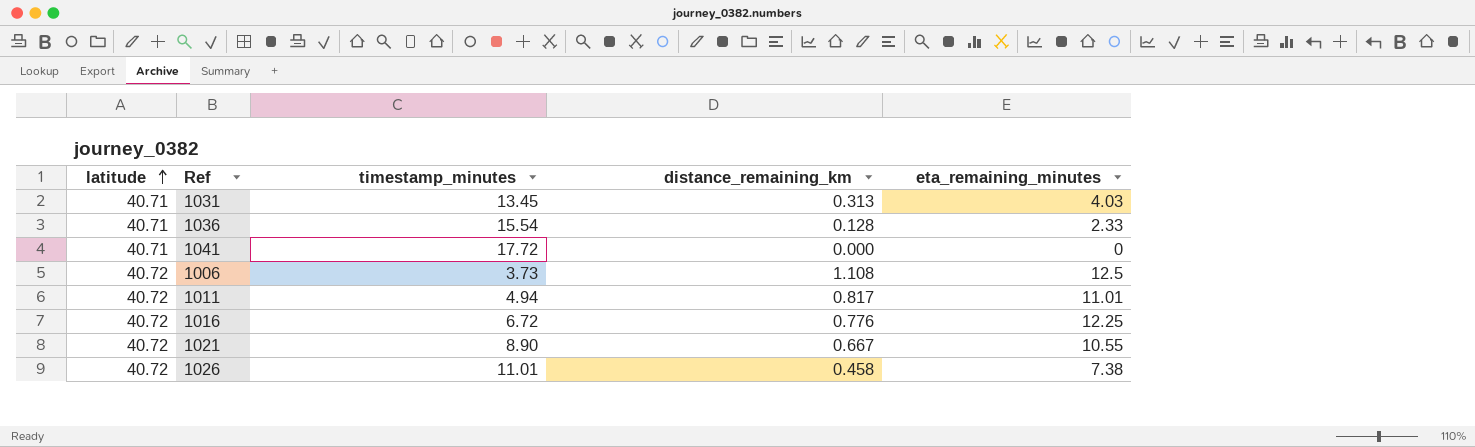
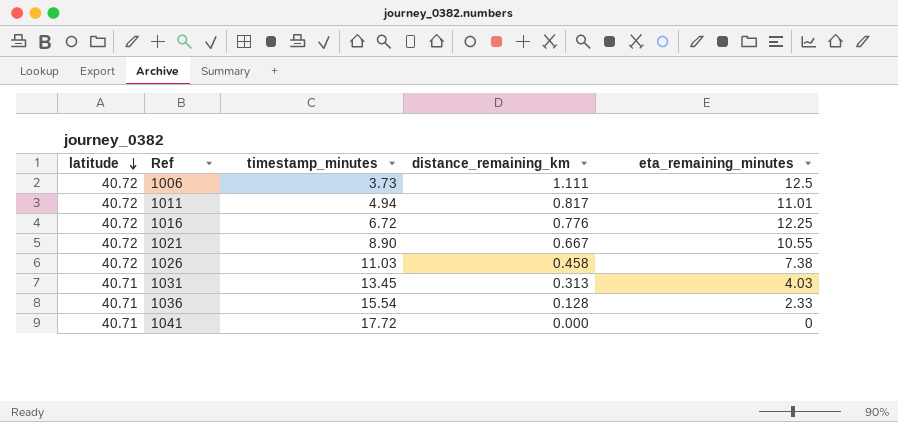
row order: latitude ascending -> latitude descending
1006 | distance_remaining_km: 1.108 -> 1.111
1026 | timestamp_minutes: 11.01 -> 11.03

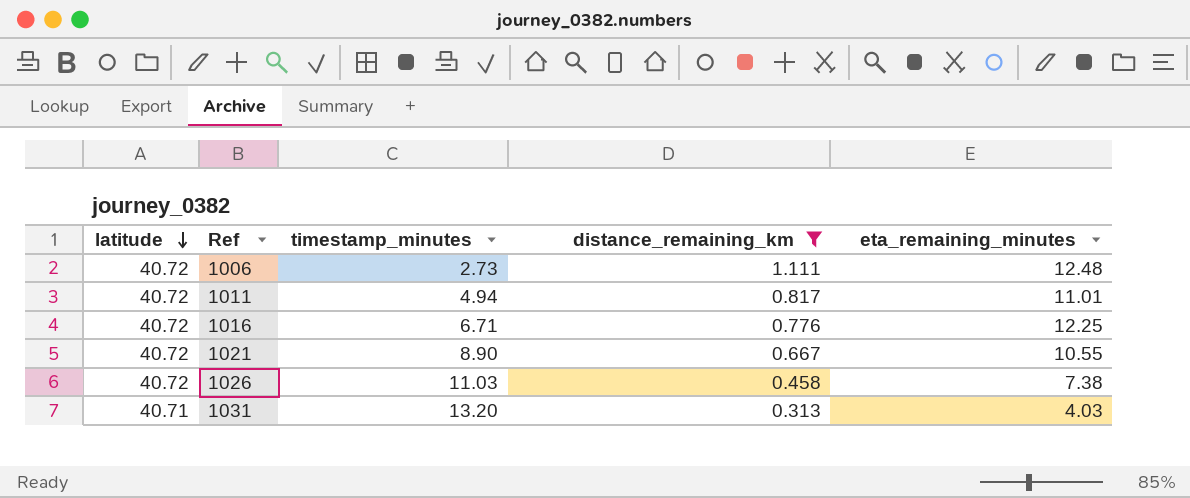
filter: none -> distance_remaining_km >= 0.313
1006 | timestamp_minutes: 3.73 -> 2.73
1006 | eta_remaining_minutes: 12.5 -> 12.48
1016 | timestamp_minutes: 6.72 -> 6.71
1031 | timestamp_minutes: 13.45 -> 13.20

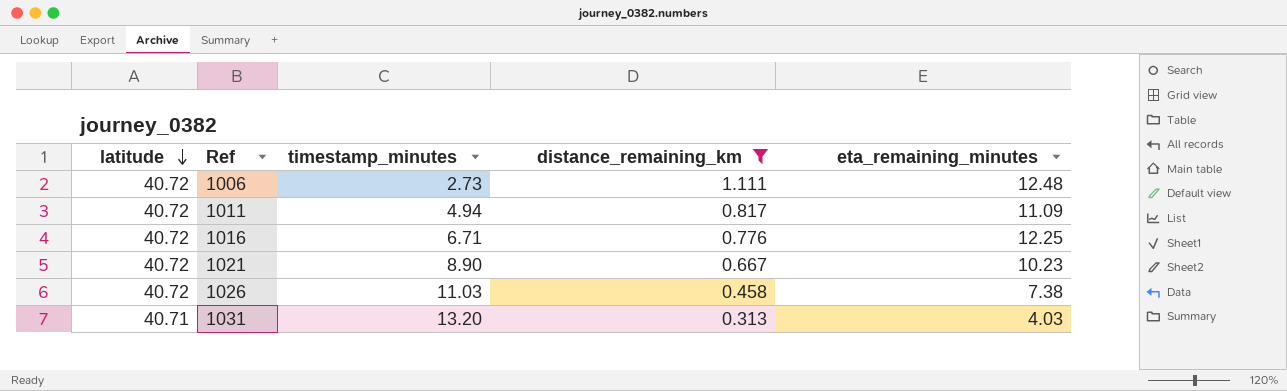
1011 | eta_remaining_minutes: 11.01 -> 11.09
1021 | eta_remaining_minutes: 10.55 -> 10.23

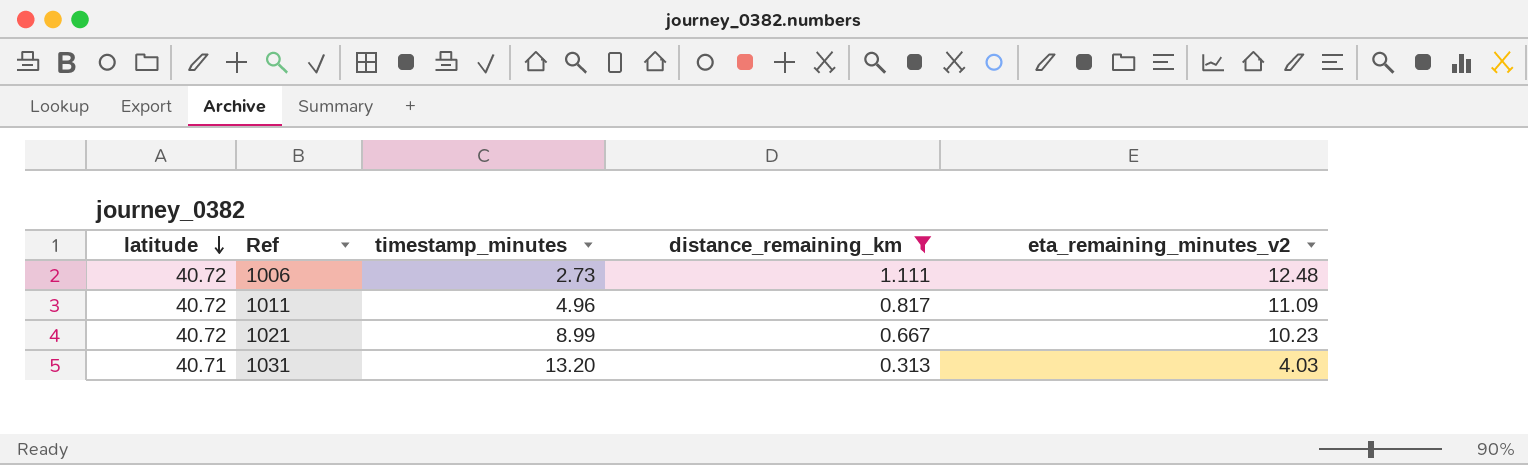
column name: eta_remaining_minutes -> eta_remaining_minutes_v2
row 1016: 40.72 | 6.71 | 0.776 | 12.25 -> none
row 1026: 40.72 | 11.03 | 0.458 | 7.38 -> none
1011 | timestamp_minutes: 4.94 -> 4.96
1021 | timestamp_minutes: 8.90 -> 8.99

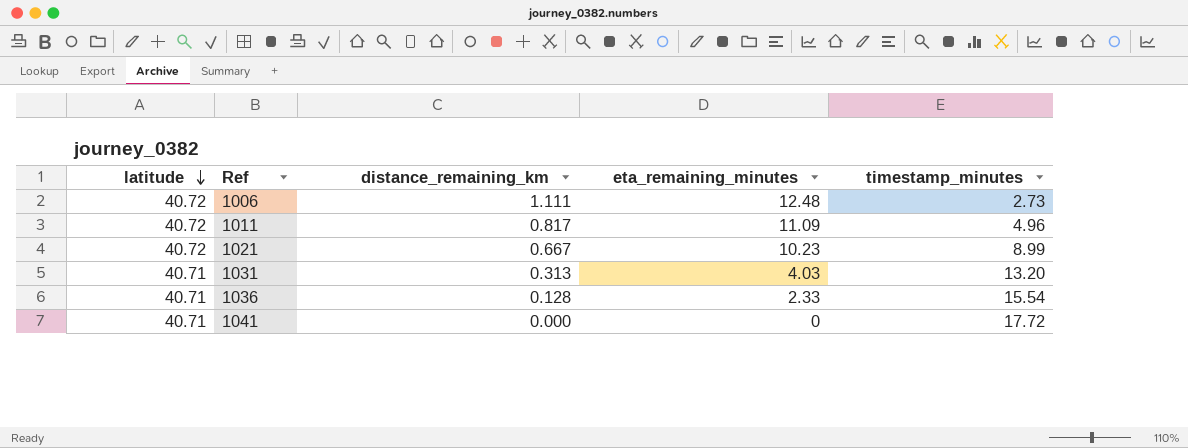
filter: distance_remaining_km >= 0.313 -> none
column name: eta_remaining_minutes_v2 -> eta_remaining_minutes
column timestamp_minutes | position: 3 -> 5

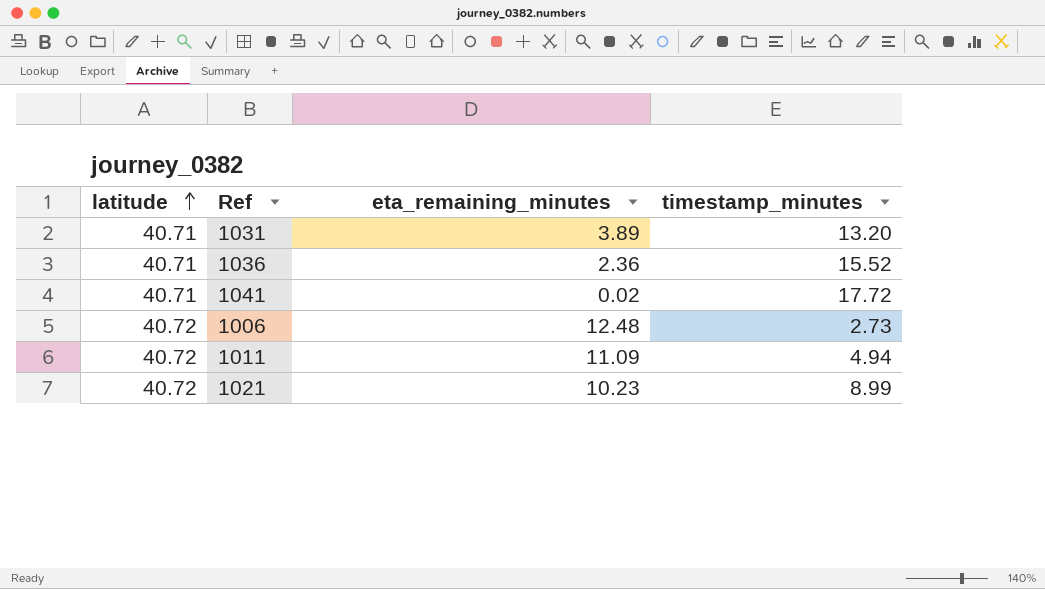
row order: latitude descending -> latitude ascending
column distance_remaining_km | position: 3 -> none
1031 | eta_remaining_minutes: 4.03 -> 3.89
1036 | eta_remaining_minutes: 2.33 -> 2.36
1036 | timestamp_minutes: 15.54 -> 15.52
1041 | eta_remaining_minutes: 0 -> 0.02
1011 | timestamp_minutes: 4.96 -> 4.94

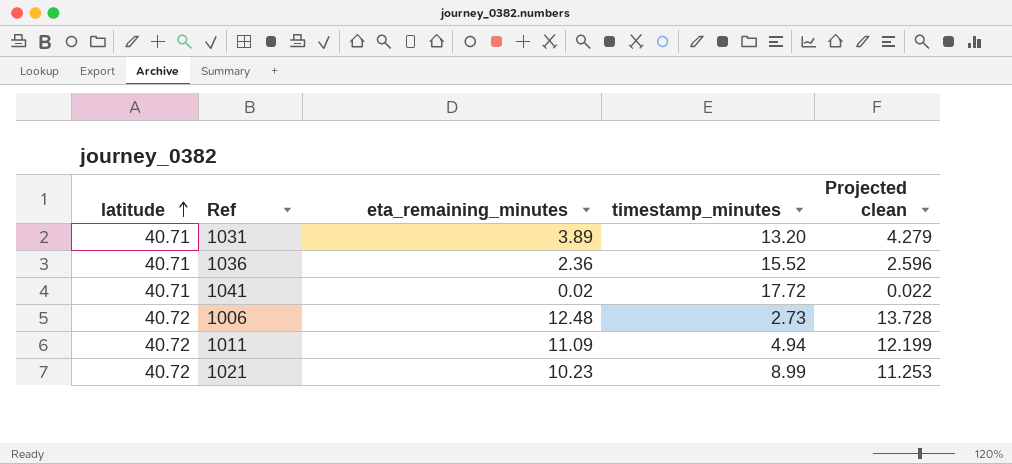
column Projected clean | formula: none -> [eta_remaining_minutes] * 1.1

